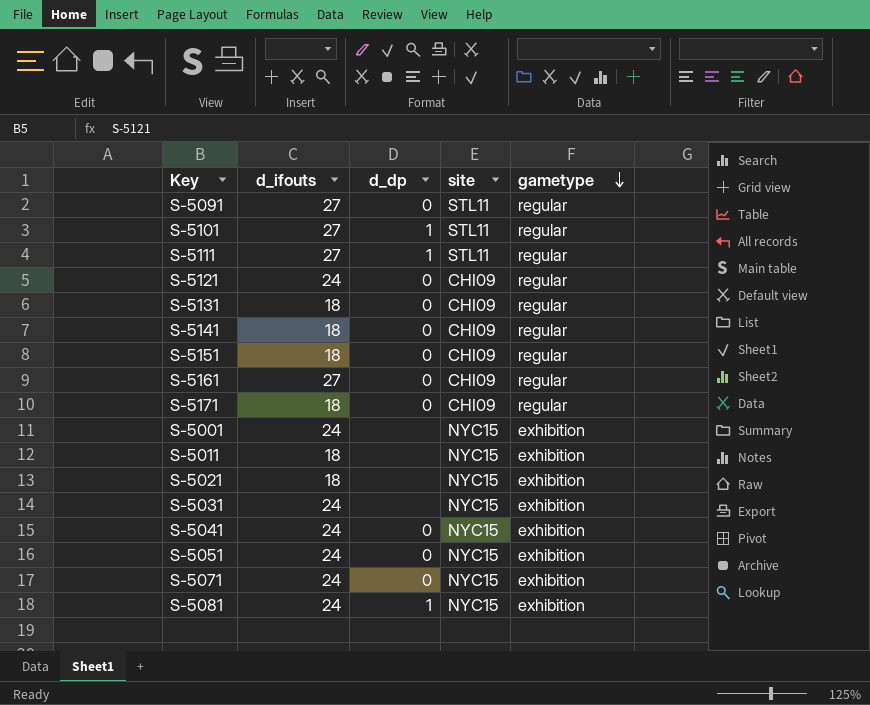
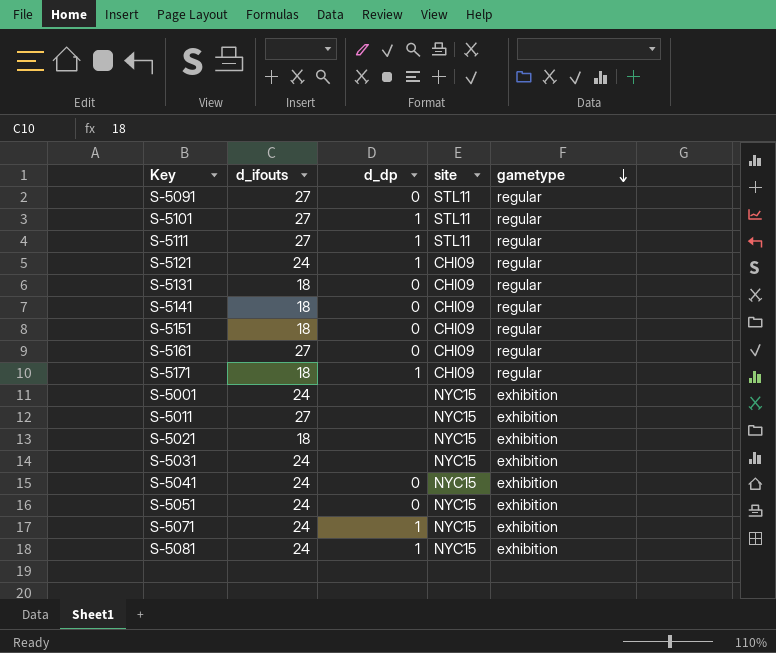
S-5121 | d_dp: 0 -> 1
S-5171 | d_dp: 0 -> 1
S-5011 | d_ifouts: 18 -> 27
S-5071 | d_dp: 0 -> 1

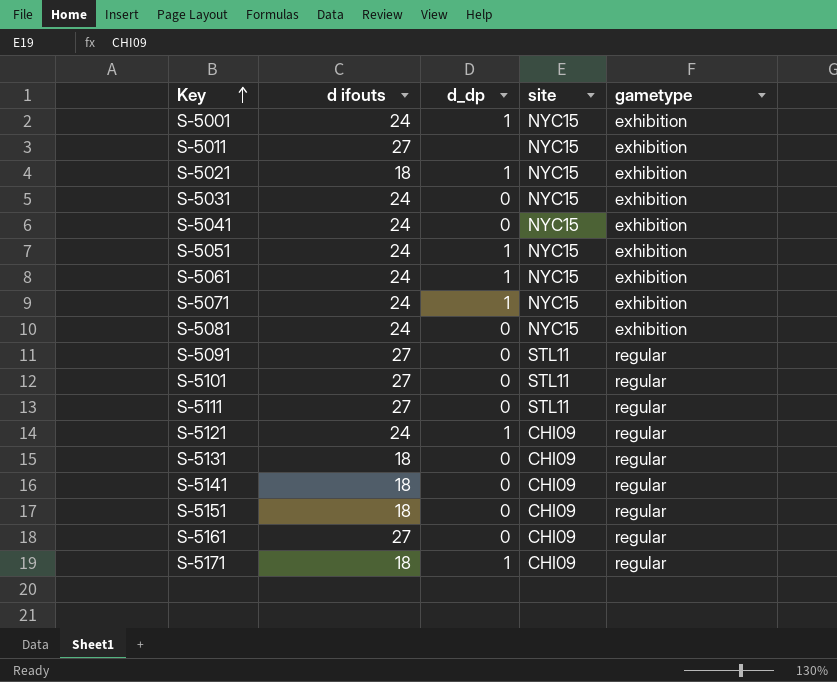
row order: gametype descending -> Key ascending
column name: d_ifouts -> d ifouts
S-5001 | d_dp: none -> 1
S-5021 | d_dp: none -> 1
S-5031 | d_dp: none -> 0
S-5051 | d_dp: 0 -> 1
row S-5061: none -> 24 | 1 | NYC15 | exhibition
S-5081 | d_dp: 1 -> 0
S-5101 | d_dp: 1 -> 0
S-5111 | d_dp: 1 -> 0

